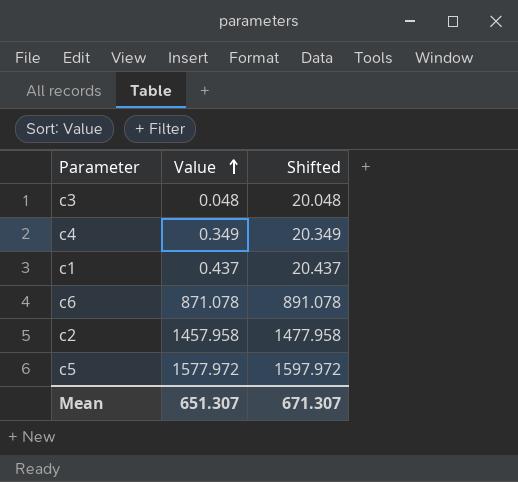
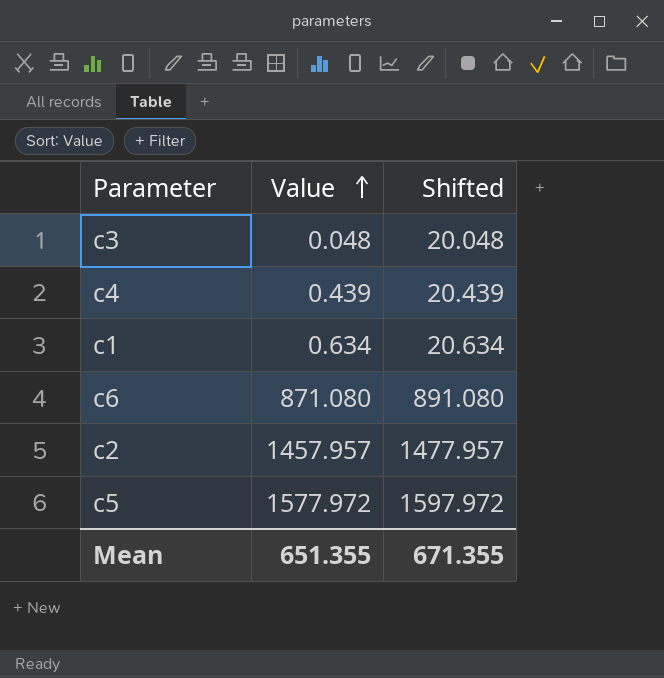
c4 | Value: 0.349 -> 0.439
c4 | Shifted: 20.349 -> 20.439
c1 | Value: 0.437 -> 0.634
c1 | Shifted: 20.437 -> 20.634
c6 | Value: 871.078 -> 871.080
c6 | Shifted: 891.078 -> 891.080
c2 | Value: 1457.958 -> 1457.957
c2 | Shifted: 1477.958 -> 1477.957
Mean | Value: 651.307 -> 651.355
Mean | Shifted: 671.307 -> 671.355

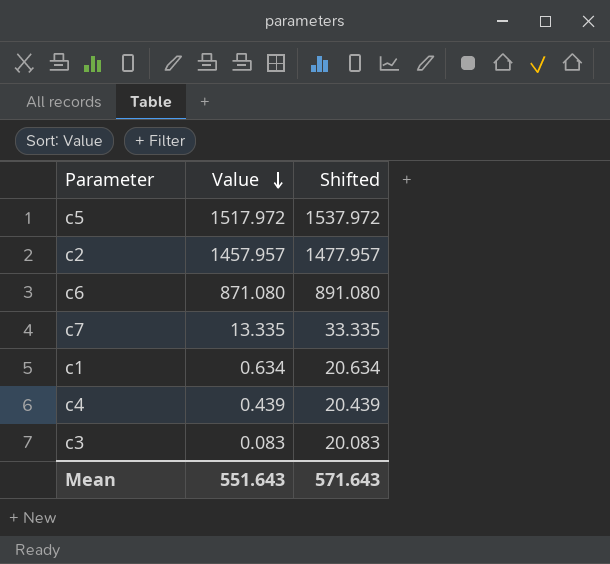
row order: Value ascending -> Value descending
c5 | Value: 1577.972 -> 1517.972
c5 | Shifted: 1597.972 -> 1537.972
row c7: none -> 13.335 | 33.335
c3 | Value: 0.048 -> 0.083
c3 | Shifted: 20.048 -> 20.083
Mean | Value: 651.355 -> 551.643
Mean | Shifted: 671.355 -> 571.643

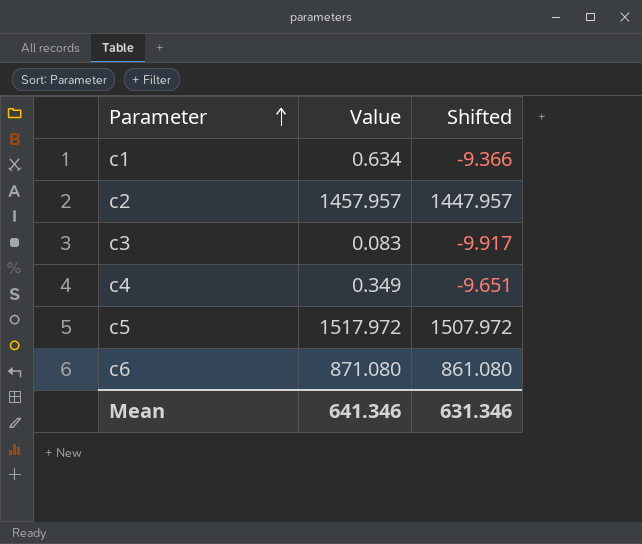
row order: Value descending -> Parameter ascending
column Shifted | formula: [Value] + 20 -> [Value] - 10
row c7: 13.335 | 33.335 -> none
c4 | Value: 0.439 -> 0.349
Mean | Value: 551.643 -> 641.346
Mean | Shifted: 571.643 -> 631.346

